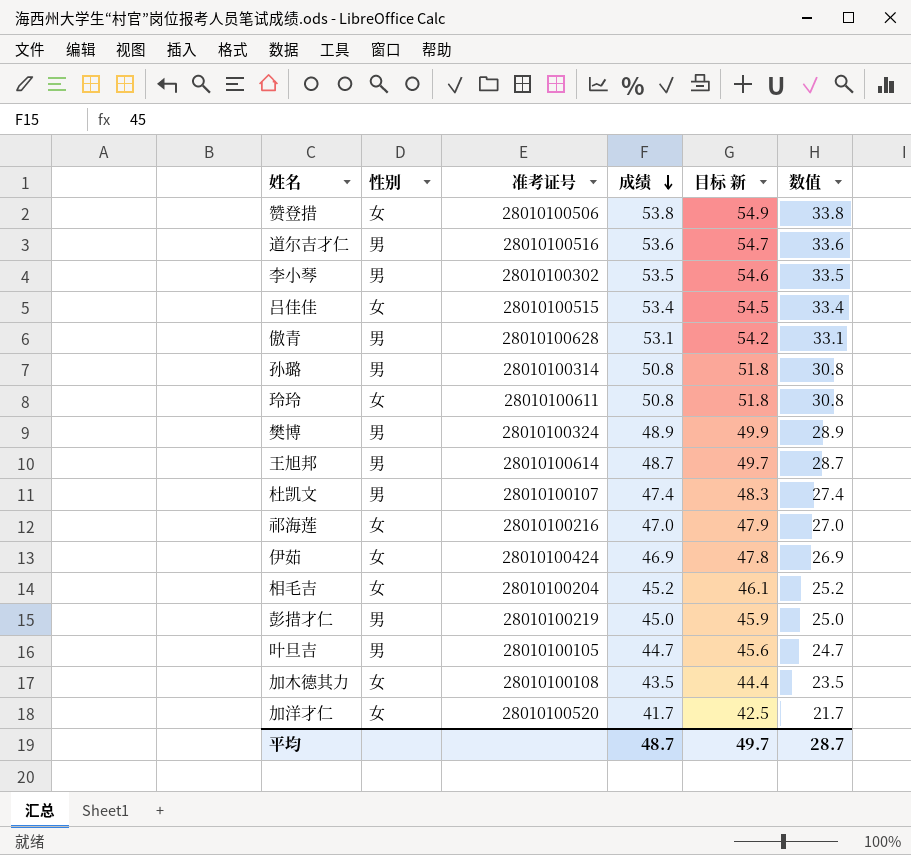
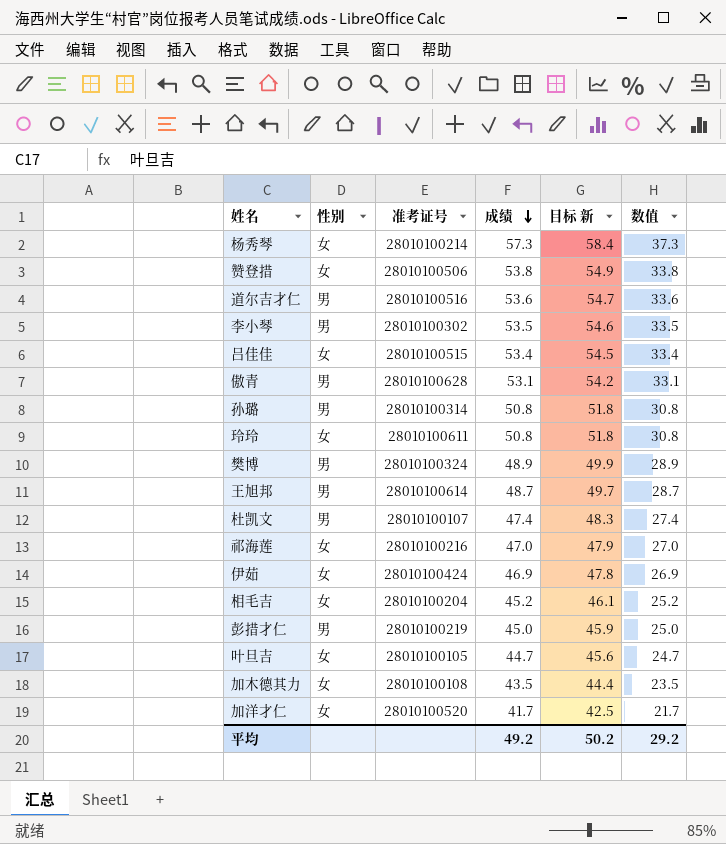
row 杨秀琴: none -> 女 | 28010100214 | 57.3 | 58.4 | 37.3
叶旦吉 | 性别: 男 -> 女
平均 | 成绩: 48.7 -> 49.2
平均 | 目标 新: 49.7 -> 50.2
平均 | 数值: 28.7 -> 29.2

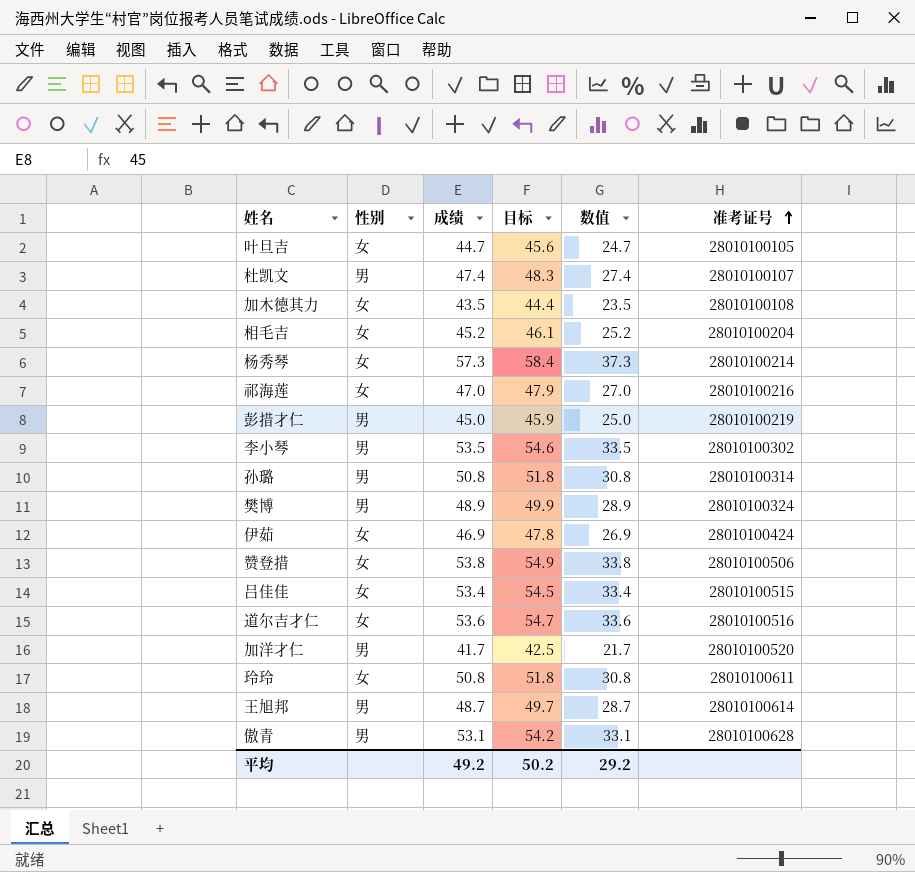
row order: 成绩 descending -> 准考证号 ascending
column name: 目标 新 -> 目标
column 准考证号 | position: 3 -> 6
道尔吉才仁 | 性别: 男 -> 女
加洋才仁 | 性别: 女 -> 男

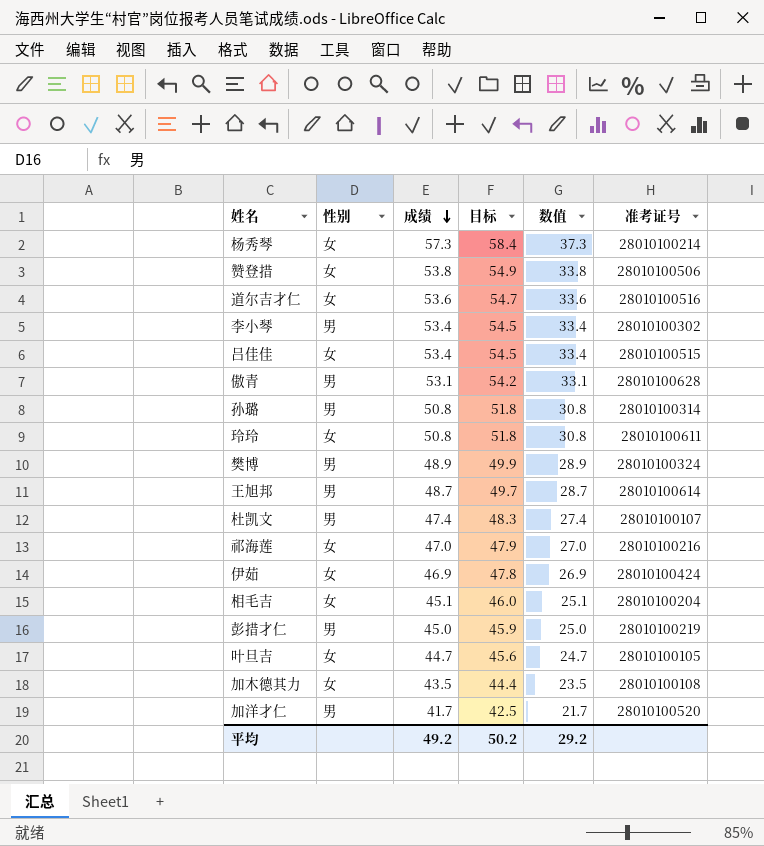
row order: 准考证号 ascending -> 成绩 descending
李小琴 | 成绩: 53.5 -> 53.4
李小琴 | 目标: 54.6 -> 54.5
李小琴 | 数值: 33.5 -> 33.4
相毛吉 | 成绩: 45.2 -> 45.1
相毛吉 | 目标: 46.1 -> 46.0
相毛吉 | 数值: 25.2 -> 25.1

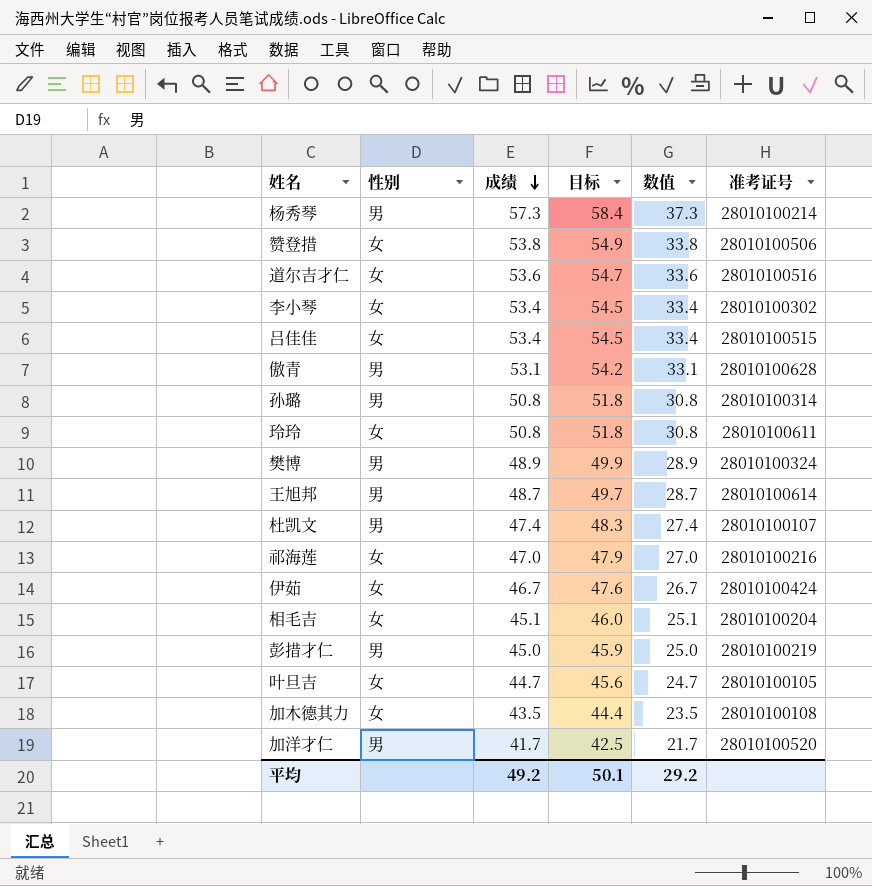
杨秀琴 | 性别: 女 -> 男
李小琴 | 性别: 男 -> 女
伊茹 | 成绩: 46.9 -> 46.7
伊茹 | 目标: 47.8 -> 47.6
伊茹 | 数值: 26.9 -> 26.7
平均 | 目标: 50.2 -> 50.1

